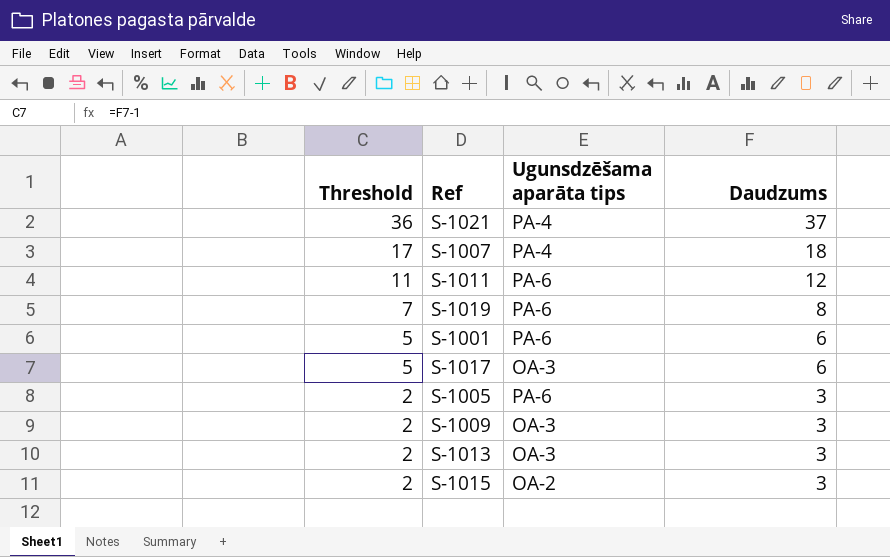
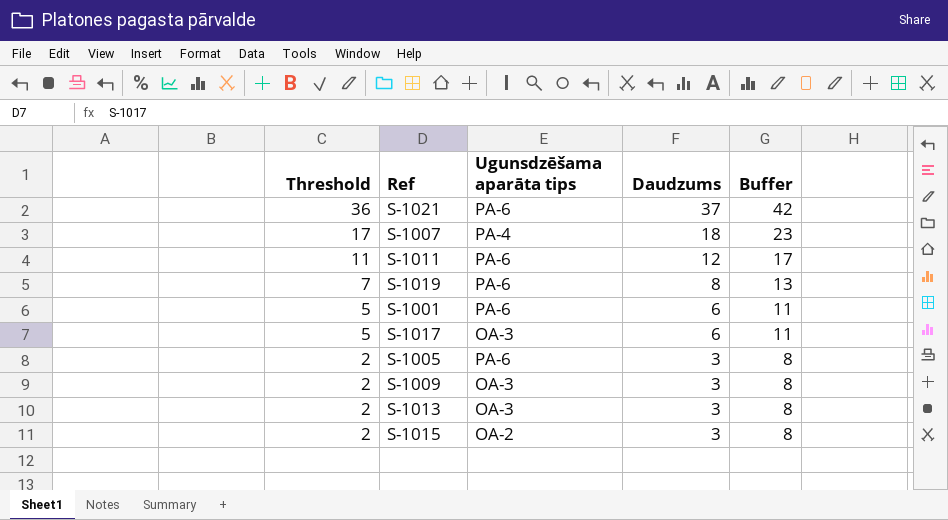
column Buffer | formula: none -> [Daudzums] + 5
S-1021 | Ugunsdzēšama aparāta tips: PA-4 -> PA-6

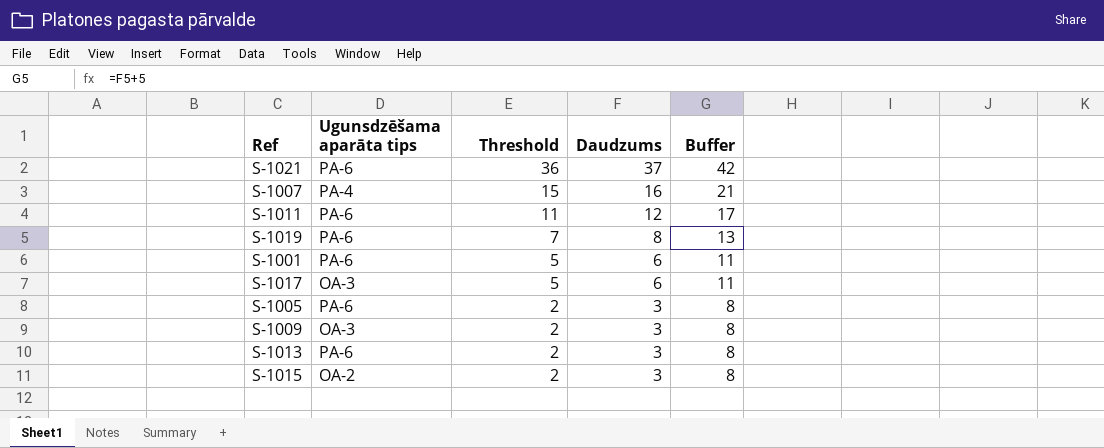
column Threshold | position: 1 -> 3
S-1007 | Threshold: 17 -> 15
S-1007 | Daudzums: 18 -> 16
S-1007 | Buffer: 23 -> 21
S-1013 | Ugunsdzēšama aparāta tips: OA-3 -> PA-6

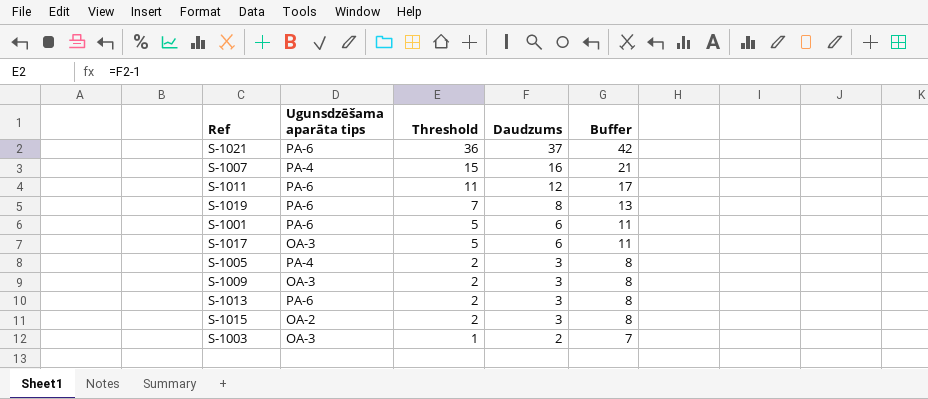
S-1005 | Ugunsdzēšama aparāta tips: PA-6 -> PA-4
row S-1003: none -> OA-3 | 1 | 2 | 7

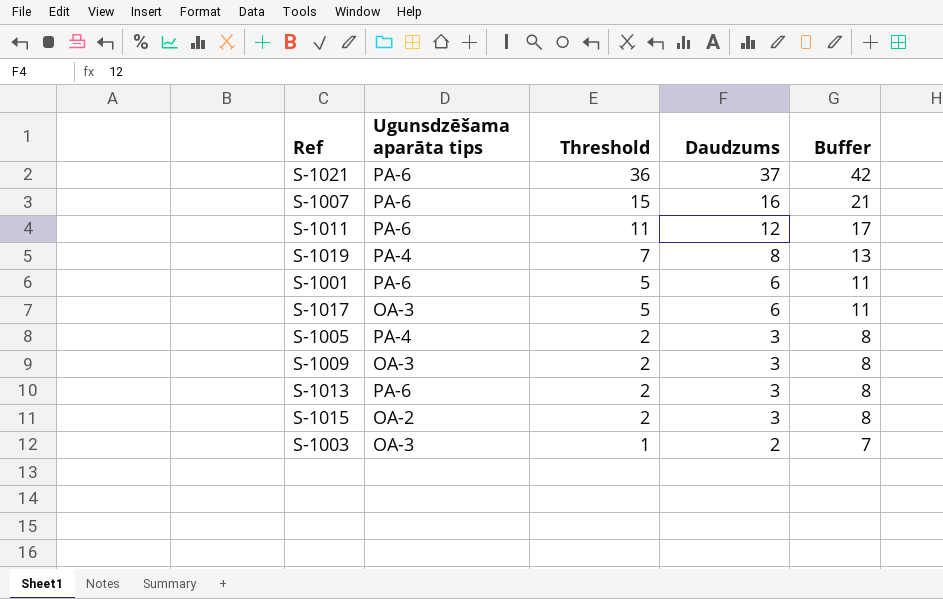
S-1007 | Ugunsdzēšama aparāta tips: PA-4 -> PA-6
S-1019 | Ugunsdzēšama aparāta tips: PA-6 -> PA-4

